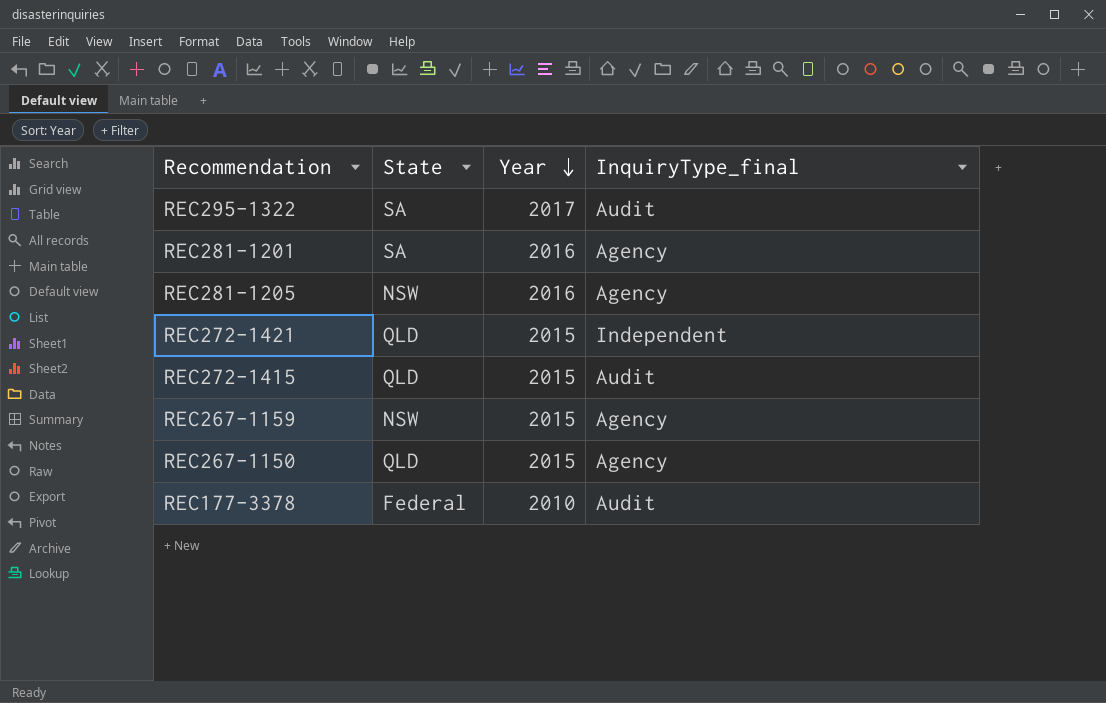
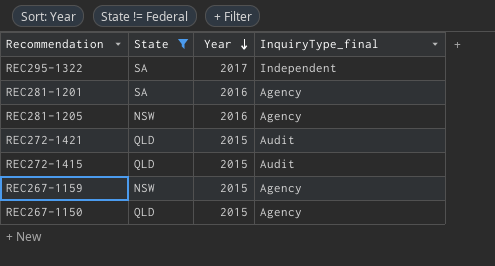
filter: none -> State != Federal
REC295-1322 | InquiryType_final: Audit -> Independent
REC272-1421 | InquiryType_final: Independent -> Audit

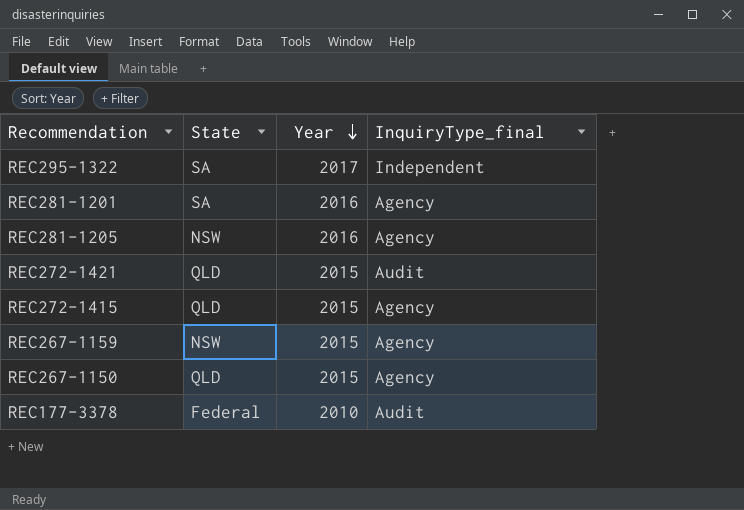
filter: State != Federal -> none
REC272-1415 | InquiryType_final: Audit -> Agency

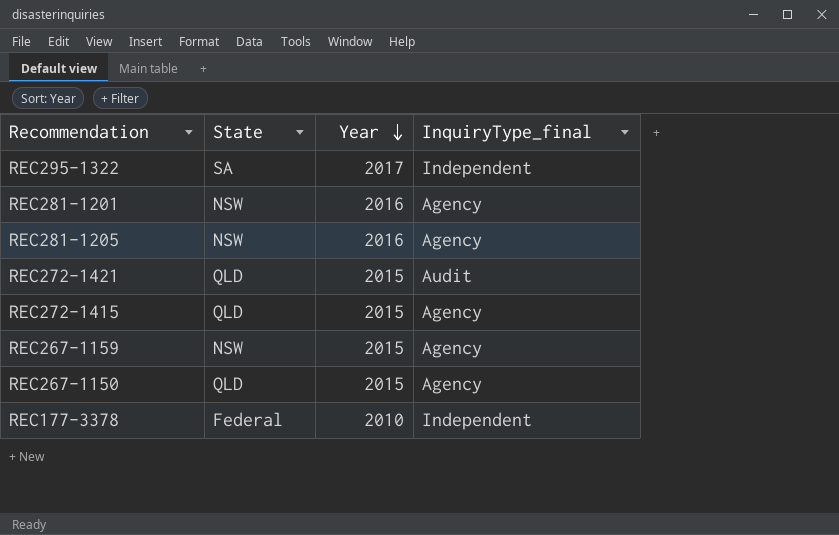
REC281-1201 | State: SA -> NSW
REC177-3378 | InquiryType_final: Audit -> Independent

